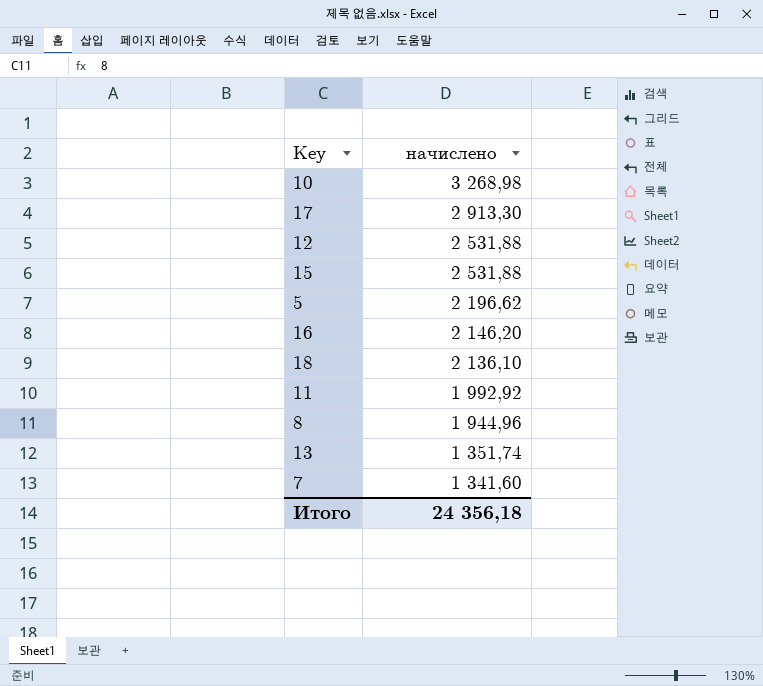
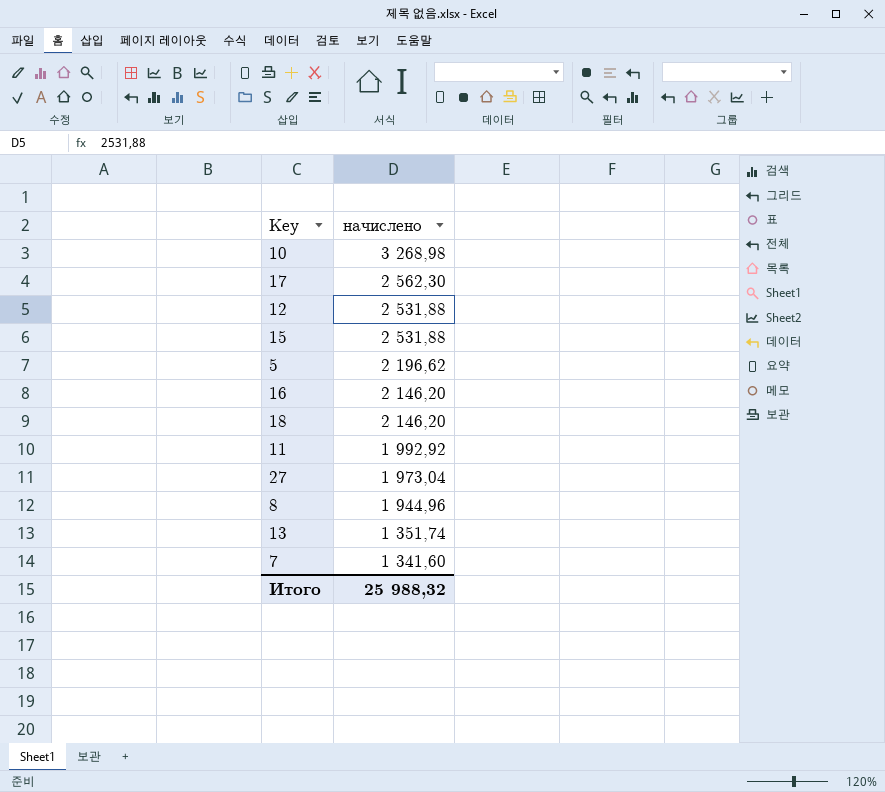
17 | начислено: 2 913,30 -> 2 562,30
18 | начислено: 2 136,10 -> 2 146,20
row 27: none -> 1 973,04
Итого | начислено: 24 356,18 -> 25 988,32

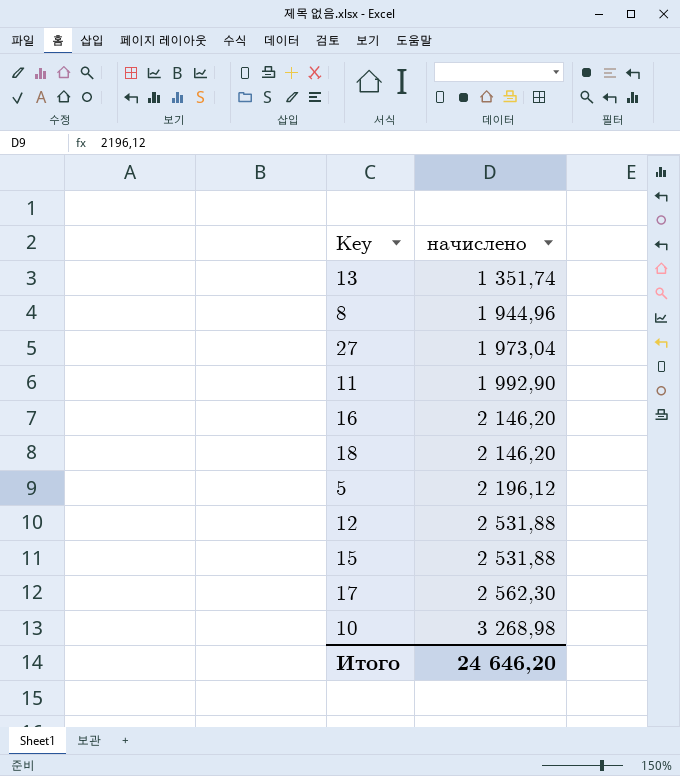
row order: начислено descending -> начислено ascending
row 7: 1 341,60 -> none
11 | начислено: 1 992,92 -> 1 992,90
5 | начислено: 2 196,62 -> 2 196,12
Итого | начислено: 25 988,32 -> 24 646,20

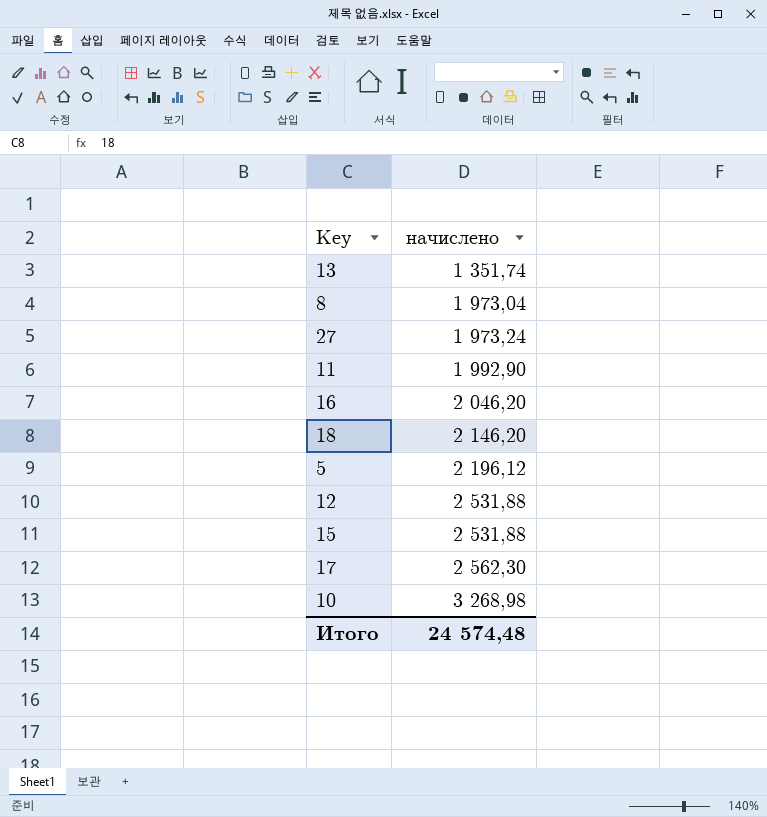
8 | начислено: 1 944,96 -> 1 973,04
27 | начислено: 1 973,04 -> 1 973,24
16 | начислено: 2 146,20 -> 2 046,20
Итого | начислено: 24 646,20 -> 24 574,48

